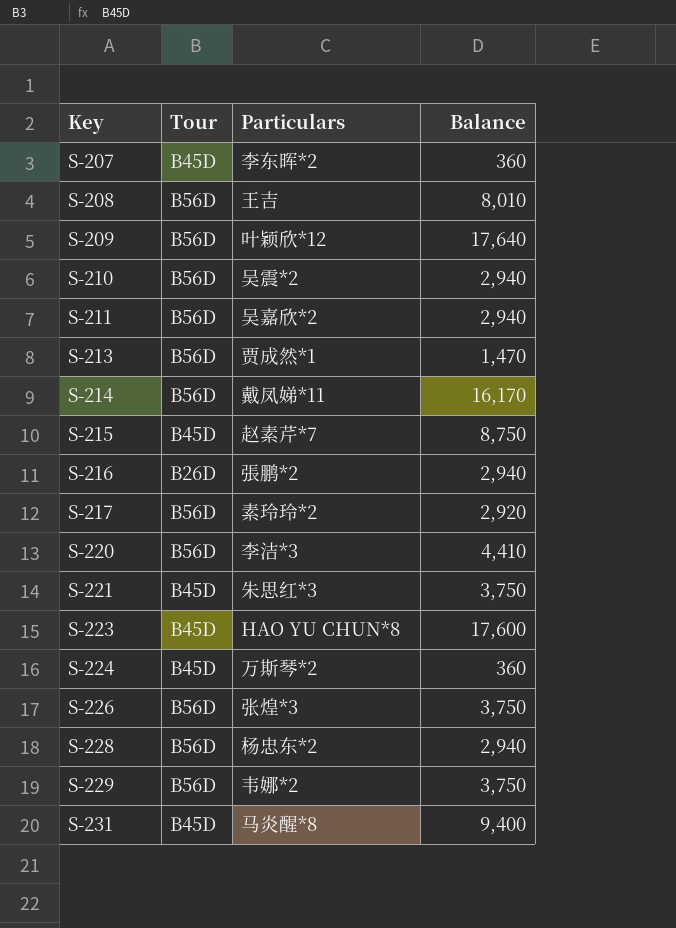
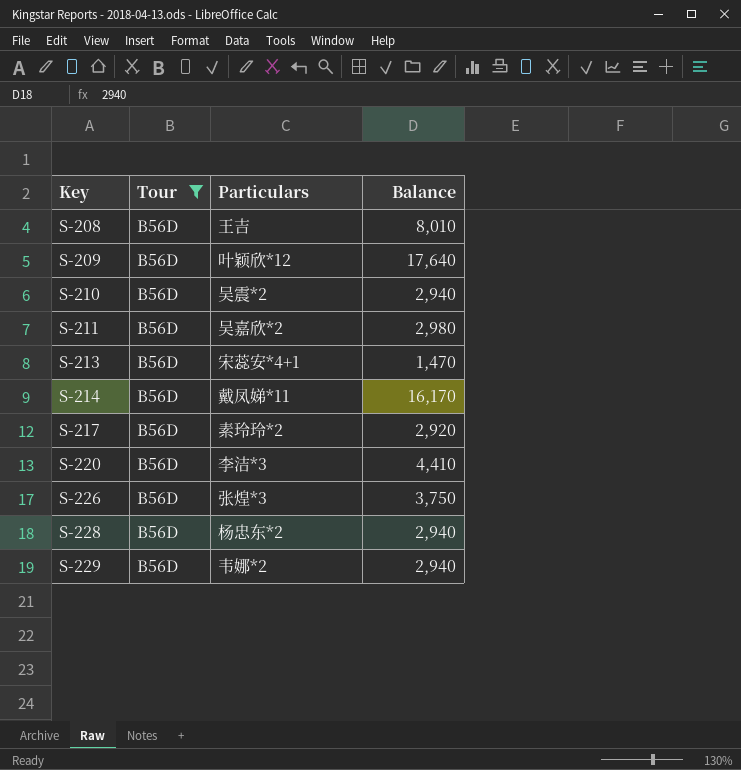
filter: none -> Tour = B56D
S-211 | Balance: 2,940 -> 2,980
S-213 | Particulars: 贾成然*1 -> 宋蕊安*4+1
S-229 | Balance: 3,750 -> 2,940

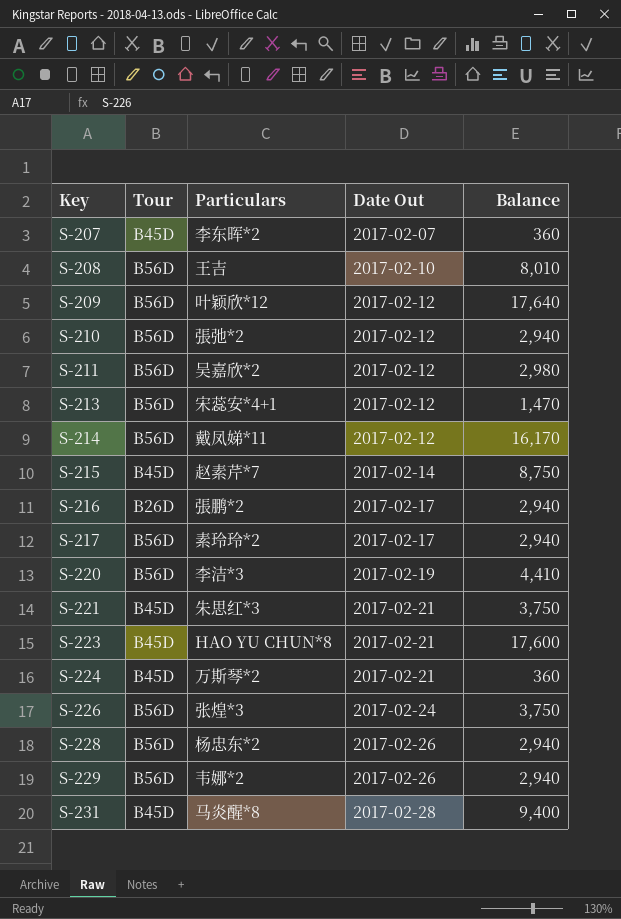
filter: Tour = B56D -> none
column Date Out | position: none -> 4
S-210 | Particulars: 吴震*2 -> 張弛*2
S-217 | Balance: 2,920 -> 2,940

